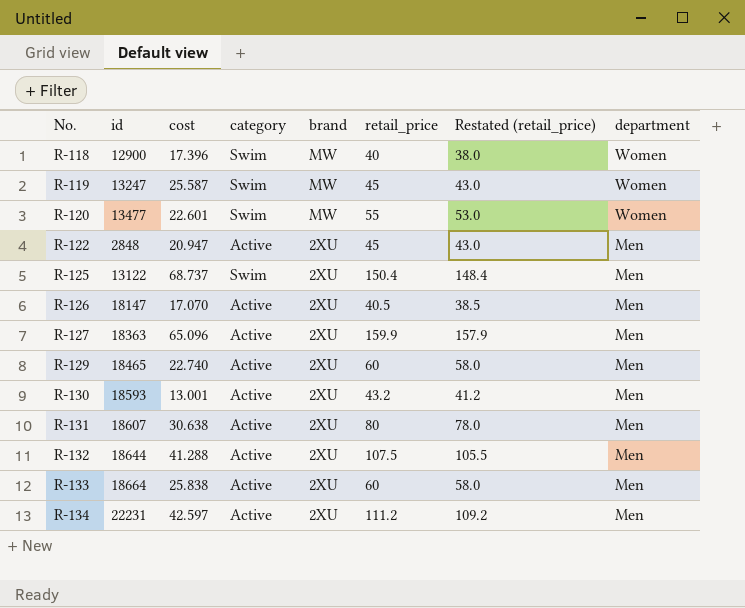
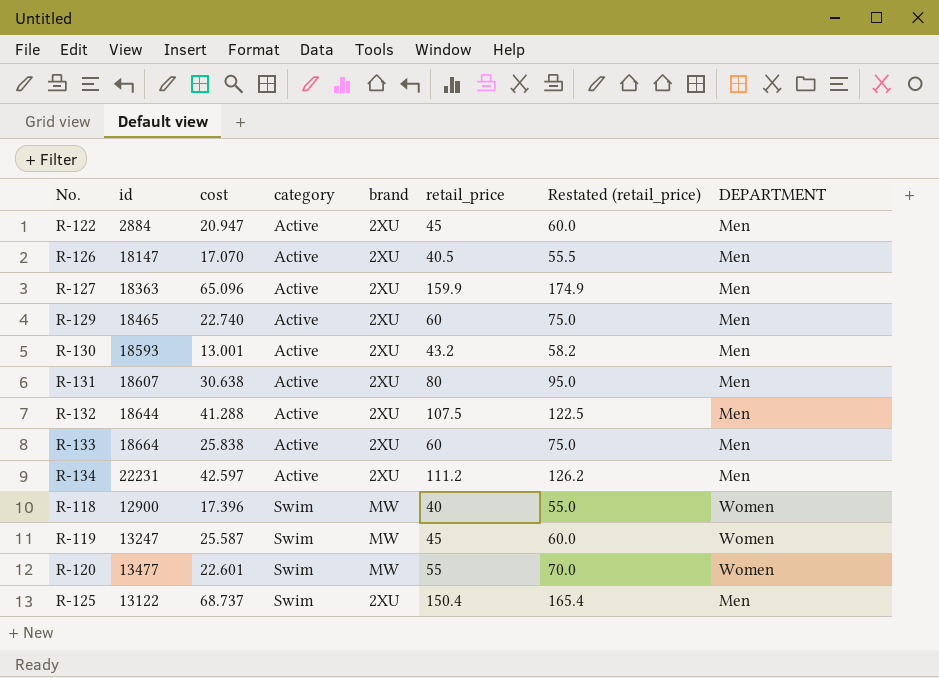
row order: No. ascending -> category ascending
column Restated (retail_price) | formula: [retail_price] - 2 -> [retail_price] + 15
column name: department -> DEPARTMENT
R-122 | id: 2848 -> 2884

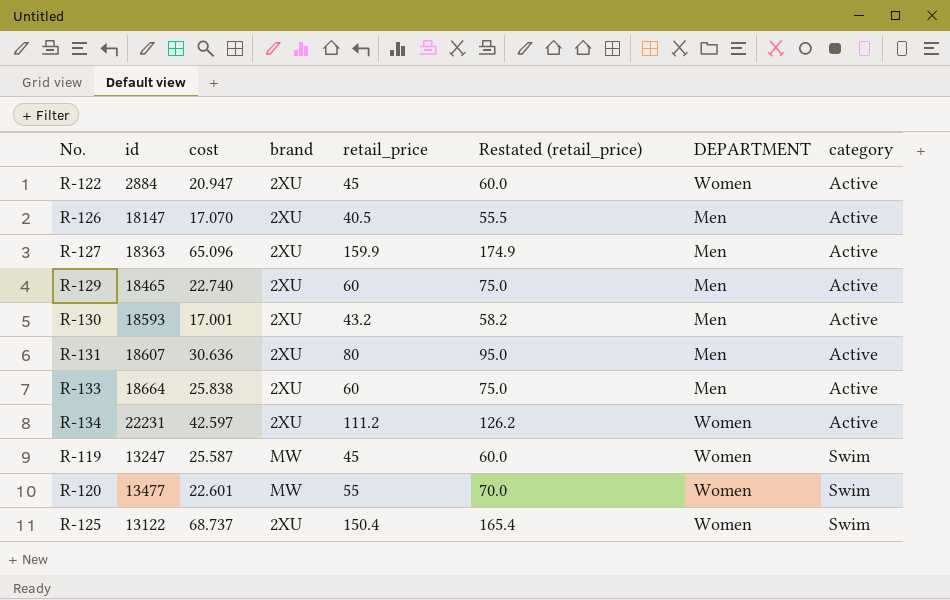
column category | position: 4 -> 8
row R-132: 18644 | 41.288 | Active | 2XU | 107.5 | 122.5 | Men -> none
row R-118: 12900 | 17.396 | Swim | MW | 40 | 55.0 | Women -> none
R-122 | DEPARTMENT: Men -> Women
R-130 | cost: 13.001 -> 17.001
R-131 | cost: 30.638 -> 30.636
R-134 | DEPARTMENT: Men -> Women
R-125 | DEPARTMENT: Men -> Women

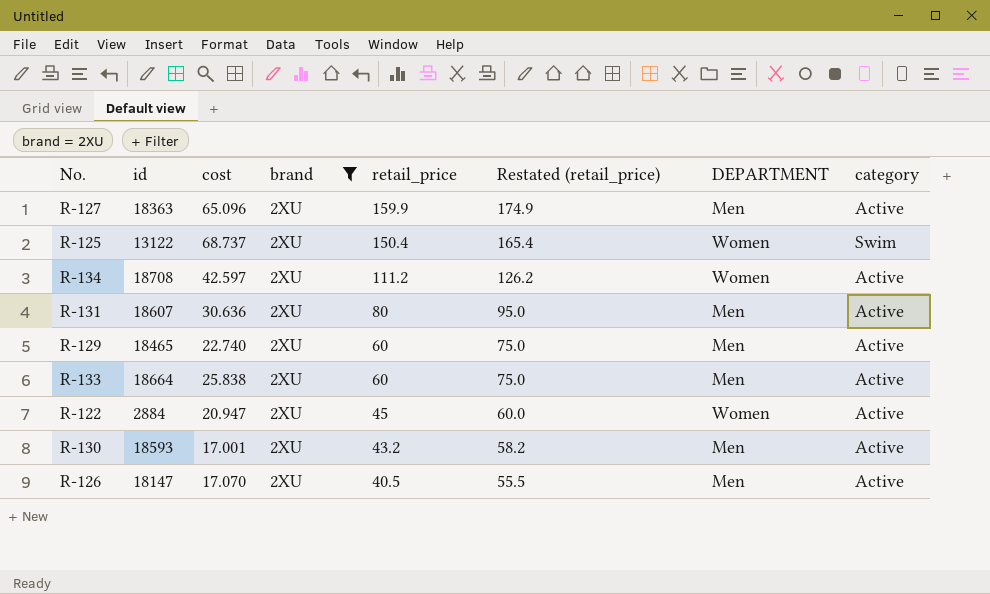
filter: none -> brand = 2XU
row order: category ascending -> retail_price descending
R-134 | id: 22231 -> 18708

